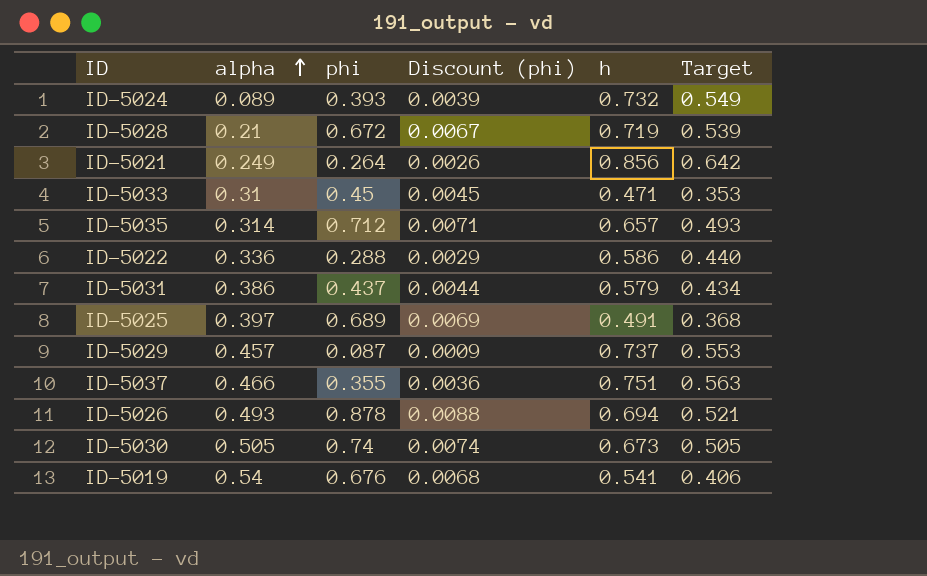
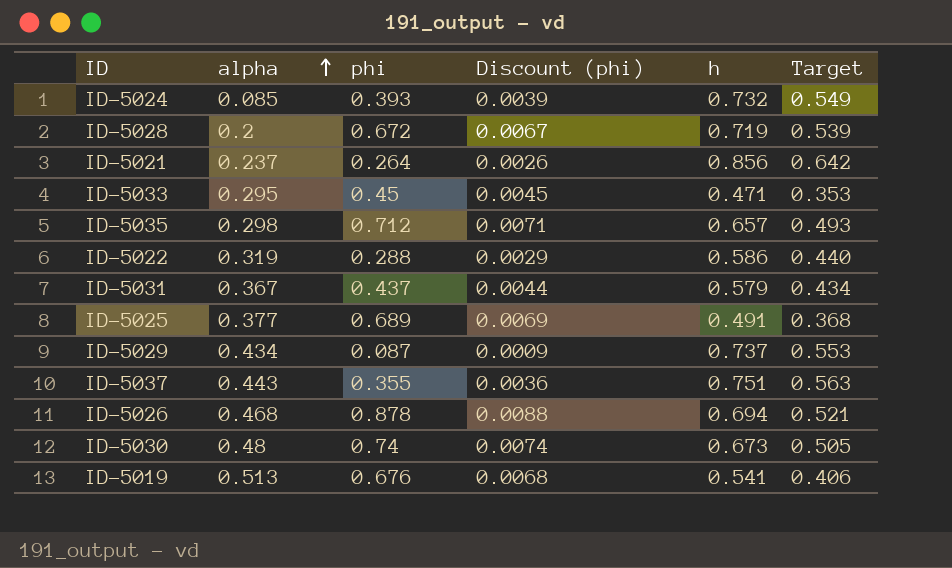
ID-5024 | alpha: 0.089 -> 0.085
ID-5028 | alpha: 0.21 -> 0.2
ID-5021 | alpha: 0.249 -> 0.237
ID-5033 | alpha: 0.31 -> 0.295
ID-5035 | alpha: 0.314 -> 0.298
ID-5022 | alpha: 0.336 -> 0.319
ID-5031 | alpha: 0.386 -> 0.367
ID-5025 | alpha: 0.397 -> 0.377
ID-5029 | alpha: 0.457 -> 0.434
ID-5037 | alpha: 0.466 -> 0.443
ID-5026 | alpha: 0.493 -> 0.468
ID-5030 | alpha: 0.505 -> 0.48
ID-5019 | alpha: 0.54 -> 0.513

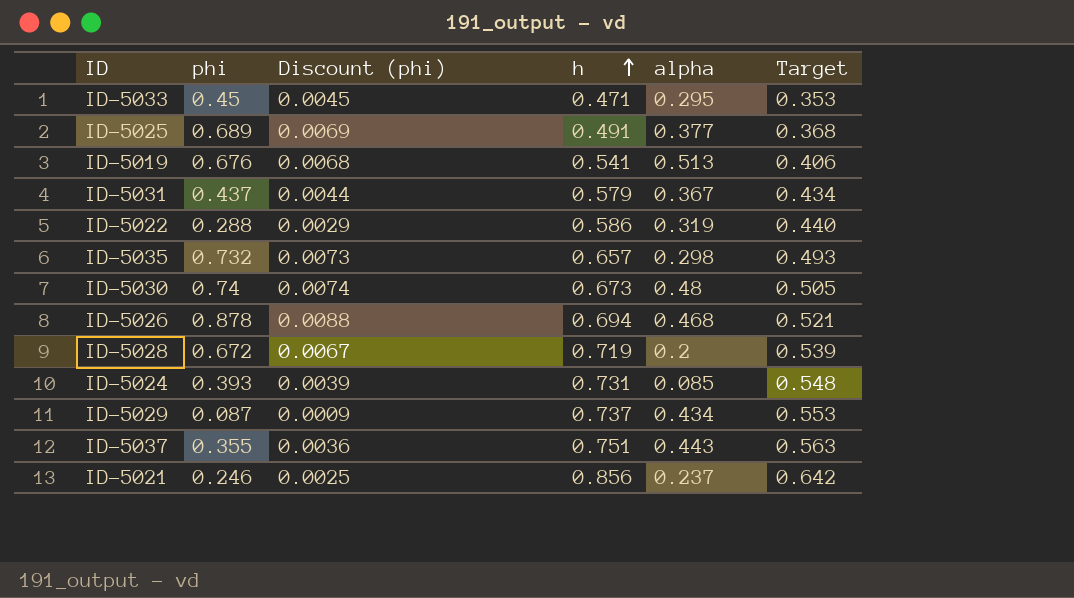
row order: alpha ascending -> h ascending
column alpha | position: 2 -> 5
ID-5035 | phi: 0.712 -> 0.732
ID-5035 | Discount (phi): 0.0071 -> 0.0073
ID-5024 | h: 0.732 -> 0.731
ID-5024 | Target: 0.549 -> 0.548
ID-5021 | phi: 0.264 -> 0.246
ID-5021 | Discount (phi): 0.0026 -> 0.0025

